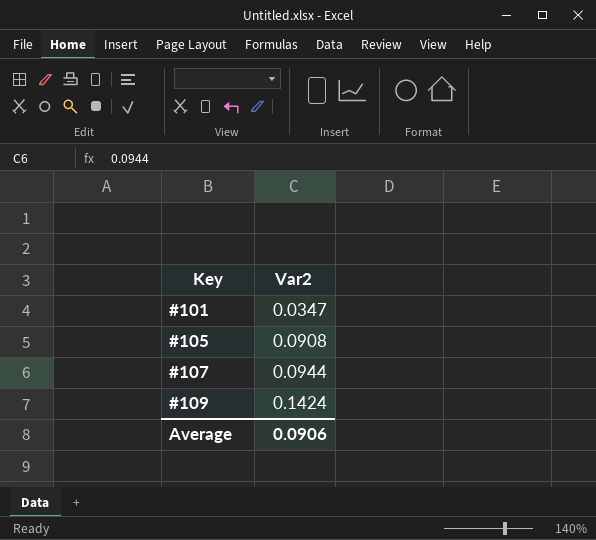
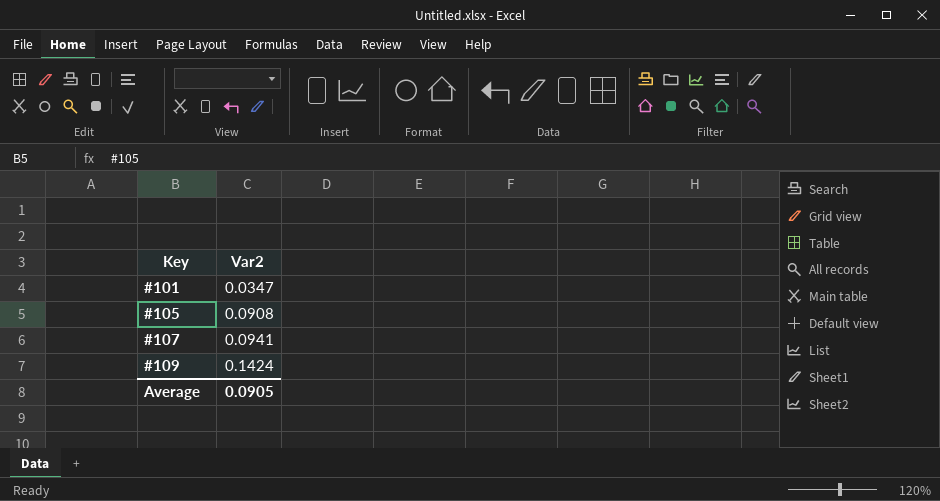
#107 | Var2: 0.0944 -> 0.0941
Average | Var2: 0.0906 -> 0.0905

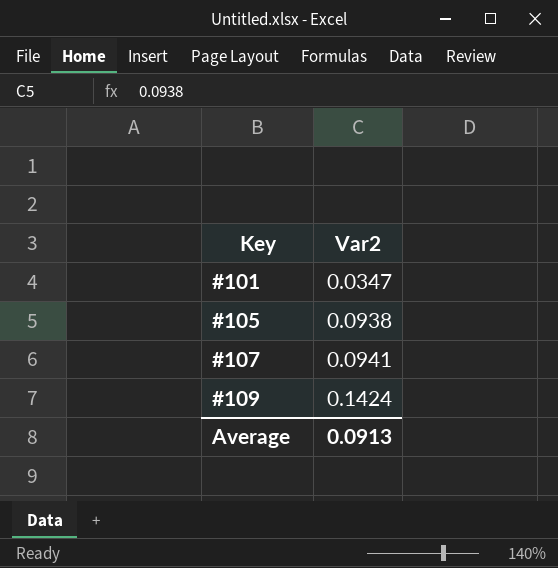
#105 | Var2: 0.0908 -> 0.0938
Average | Var2: 0.0905 -> 0.0913

